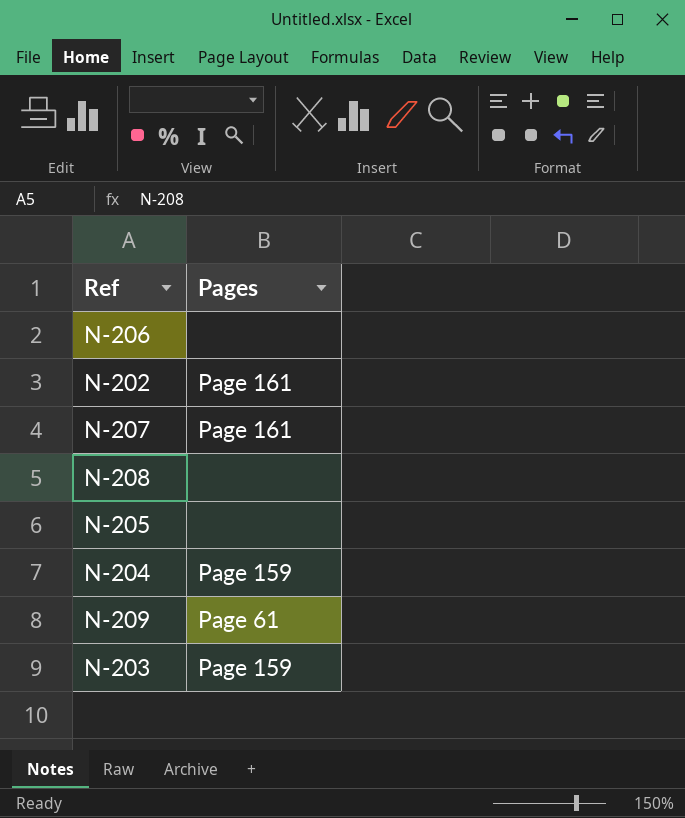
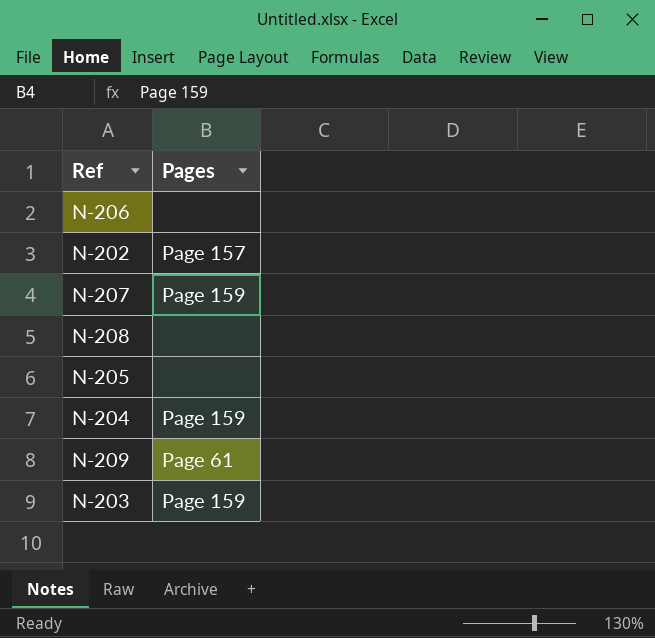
N-202 | Pages: Page 161 -> Page 157
N-207 | Pages: Page 161 -> Page 159

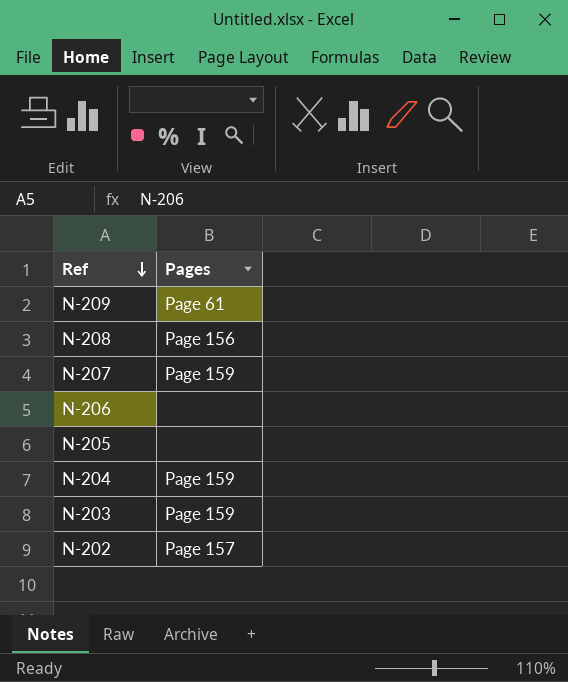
row order: none -> Ref descending
N-208 | Pages: none -> Page 156

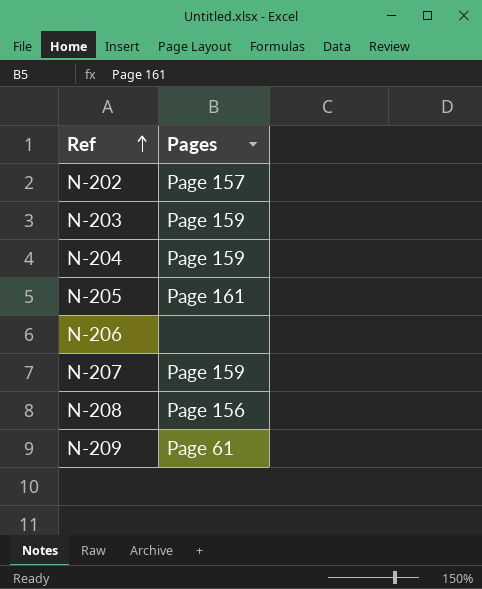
row order: Ref descending -> Ref ascending
N-205 | Pages: none -> Page 161

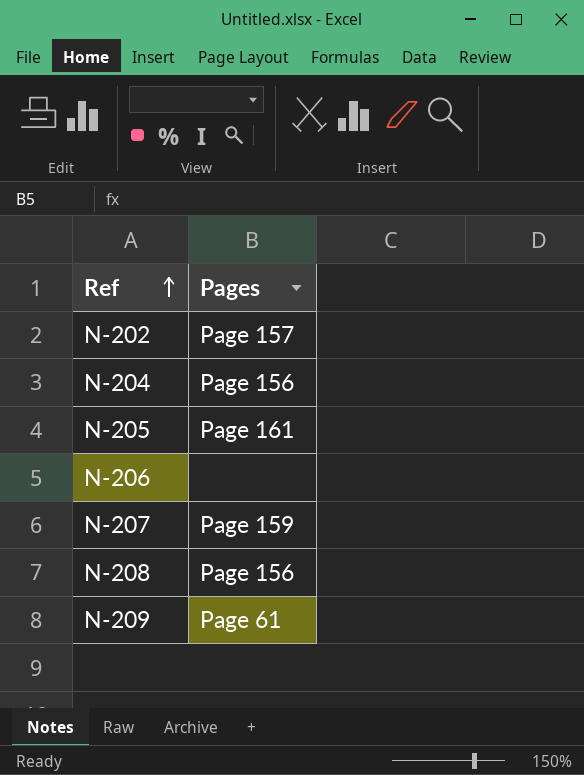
row N-203: Page 159 -> none
N-204 | Pages: Page 159 -> Page 156

